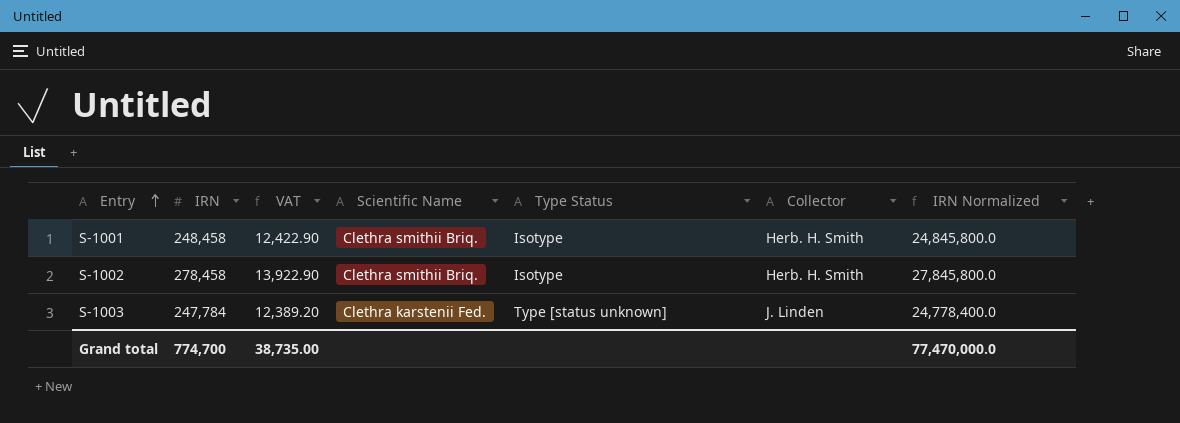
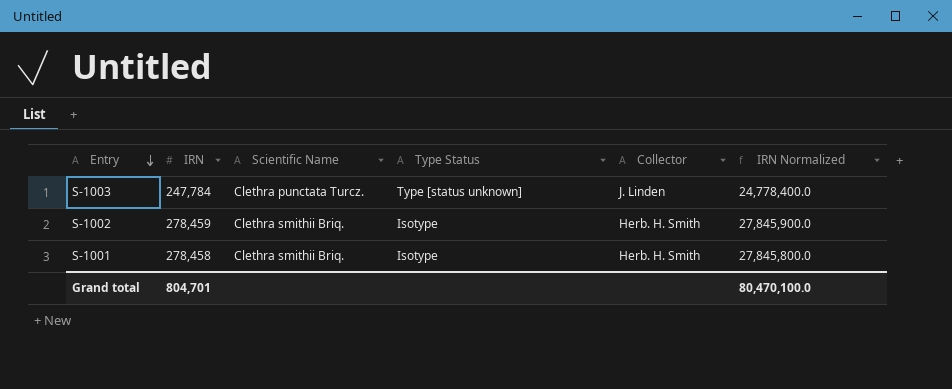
row order: Entry ascending -> Entry descending
column VAT | formula: [IRN] * 0.05 -> none
S-1003 | Scientific Name: Clethra karstenii Fed. -> Clethra punctata Turcz.
S-1002 | IRN: 278,458 -> 278,459
S-1002 | IRN Normalized: 27,845,800.0 -> 27,845,900.0
S-1001 | IRN: 248,458 -> 278,458
S-1001 | IRN Normalized: 24,845,800.0 -> 27,845,800.0
Grand total | IRN: 774,700 -> 804,701
Grand total | IRN Normalized: 77,470,000.0 -> 80,470,100.0

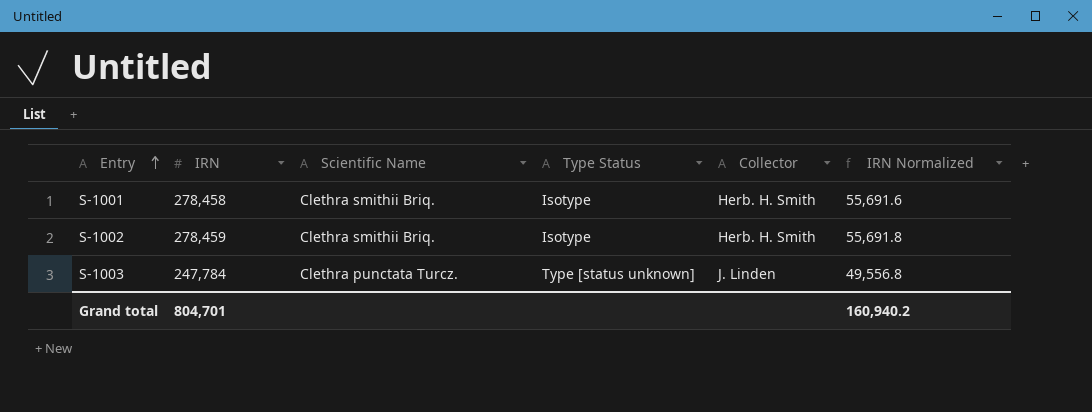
row order: Entry descending -> Entry ascending
column IRN Normalized | formula: [IRN] * 100 -> [IRN] * 0.2
Grand total | IRN Normalized: 80,470,100.0 -> 160,940.2

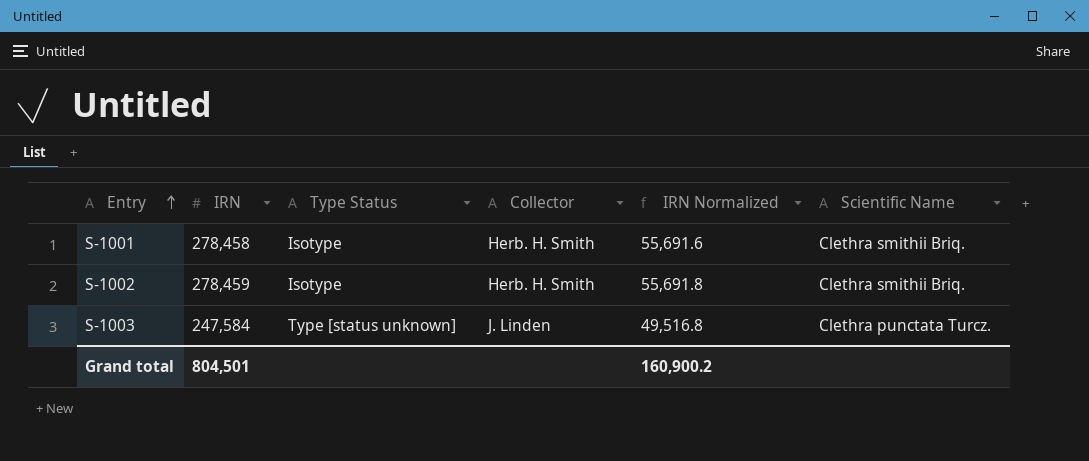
column Scientific Name | position: 3 -> 6
S-1003 | IRN: 247,784 -> 247,584
S-1003 | IRN Normalized: 49,556.8 -> 49,516.8
Grand total | IRN: 804,701 -> 804,501
Grand total | IRN Normalized: 160,940.2 -> 160,900.2

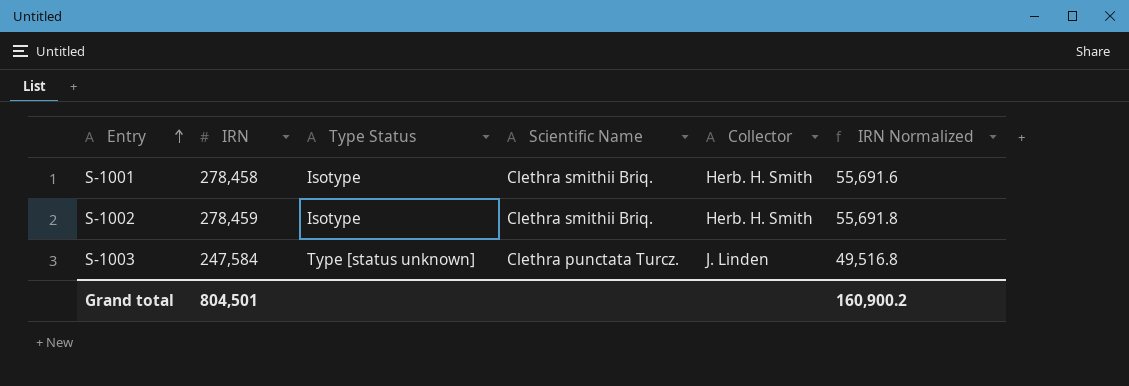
column Scientific Name | position: 6 -> 4

